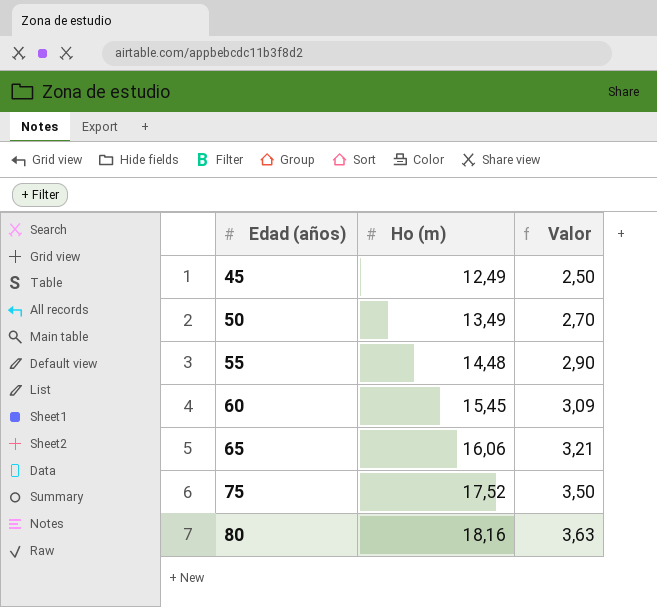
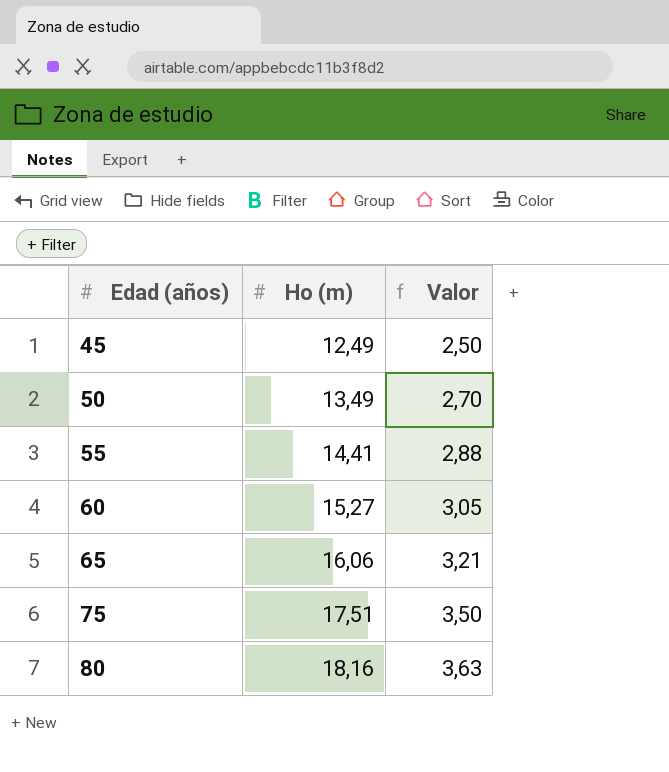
55 | Ho (m): 14,48 -> 14,41
55 | Valor: 2,90 -> 2,88
60 | Ho (m): 15,45 -> 15,27
60 | Valor: 3,09 -> 3,05
75 | Ho (m): 17,52 -> 17,51

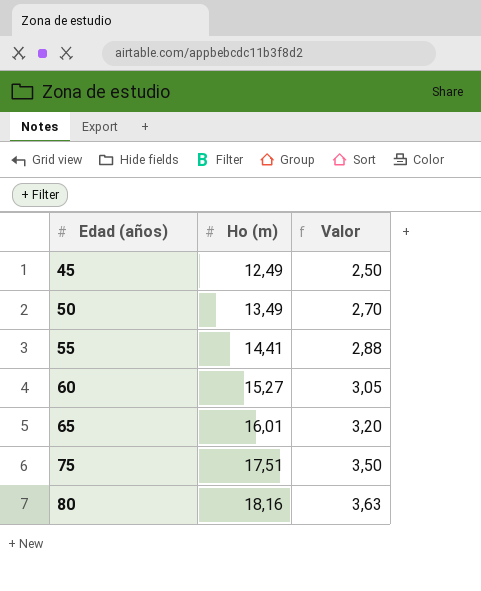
65 | Ho (m): 16,06 -> 16,01
65 | Valor: 3,21 -> 3,20

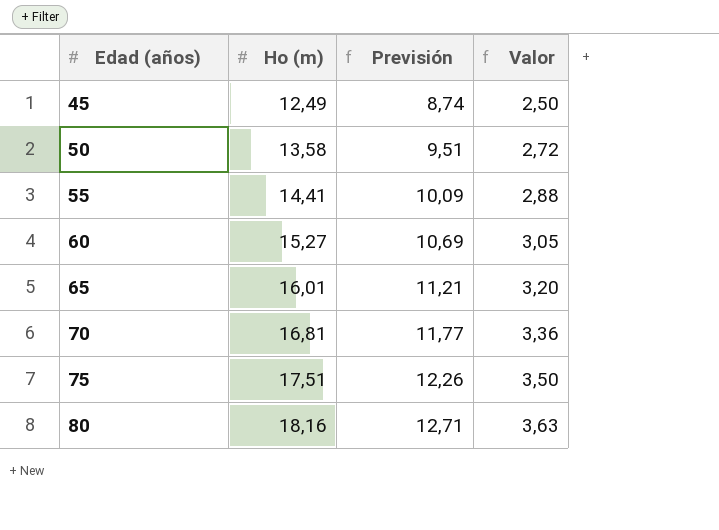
column Previsión | formula: none -> [Ho (m)] * 0,7
50 | Ho (m): 13,49 -> 13,58
50 | Valor: 2,70 -> 2,72
row 70: none -> 16,81 | 11,77 | 3,36

